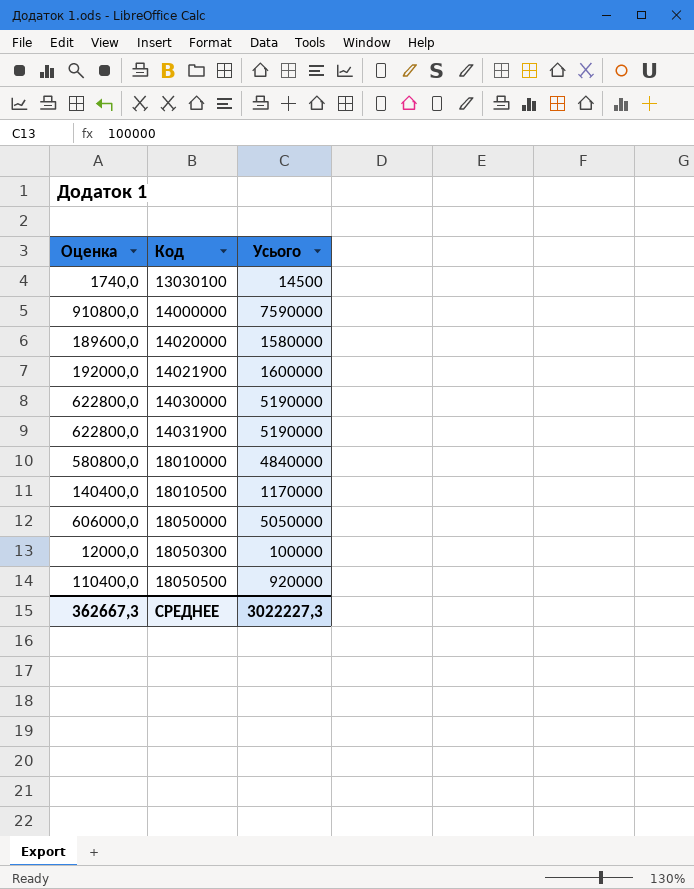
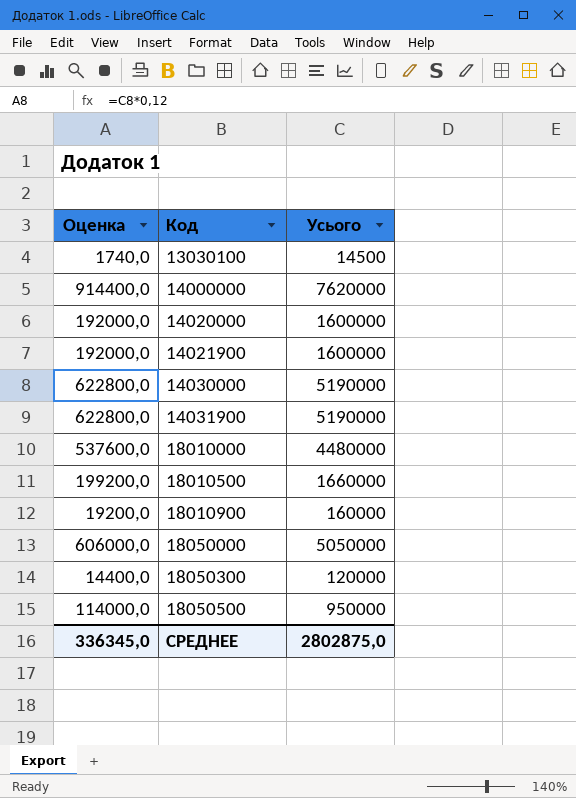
14000000 | Оценка: 910800,0 -> 914400,0
14000000 | Усього: 7590000 -> 7620000
14020000 | Оценка: 189600,0 -> 192000,0
14020000 | Усього: 1580000 -> 1600000
18010000 | Оценка: 580800,0 -> 537600,0
18010000 | Усього: 4840000 -> 4480000
18010500 | Оценка: 140400,0 -> 199200,0
18010500 | Усього: 1170000 -> 1660000
row 18010900: none -> 19200,0 | 160000
18050300 | Оценка: 12000,0 -> 14400,0
18050300 | Усього: 100000 -> 120000
18050500 | Оценка: 110400,0 -> 114000,0
18050500 | Усього: 920000 -> 950000
СРЕДНЕЕ | Оценка: 362667,3 -> 336345,0
СРЕДНЕЕ | Усього: 3022227,3 -> 2802875,0

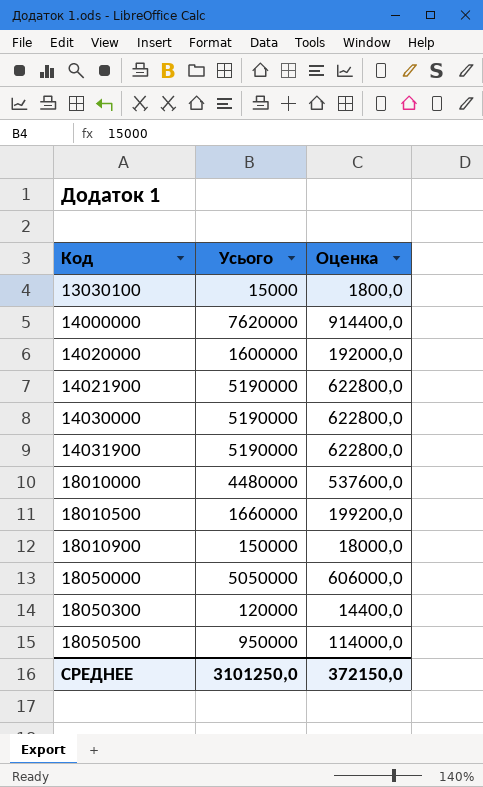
column Оценка | position: 1 -> 3
13030100 | Усього: 14500 -> 15000
13030100 | Оценка: 1740,0 -> 1800,0
14021900 | Усього: 1600000 -> 5190000
14021900 | Оценка: 192000,0 -> 622800,0
18010900 | Усього: 160000 -> 150000
18010900 | Оценка: 19200,0 -> 18000,0
СРЕДНЕЕ | Усього: 2802875,0 -> 3101250,0
СРЕДНЕЕ | Оценка: 336345,0 -> 372150,0

